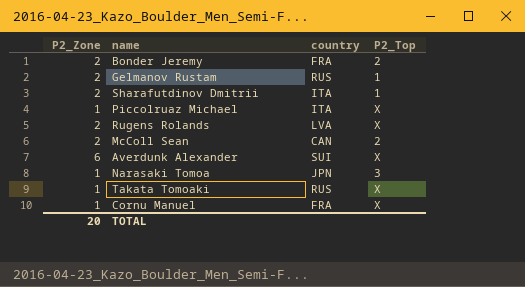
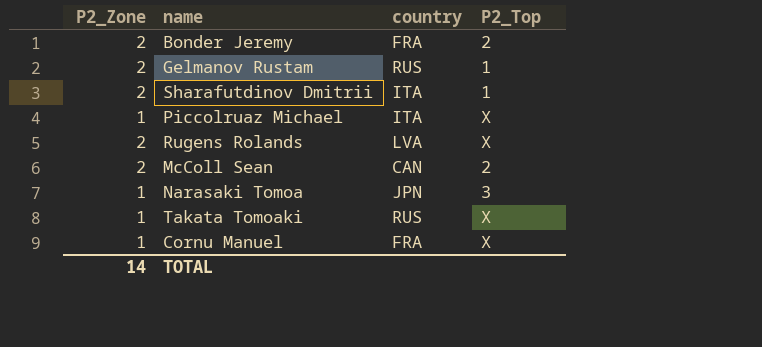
row Averdunk Alexander: 6 | SUI | X -> none
TOTAL | P2_Zone: 20 -> 14

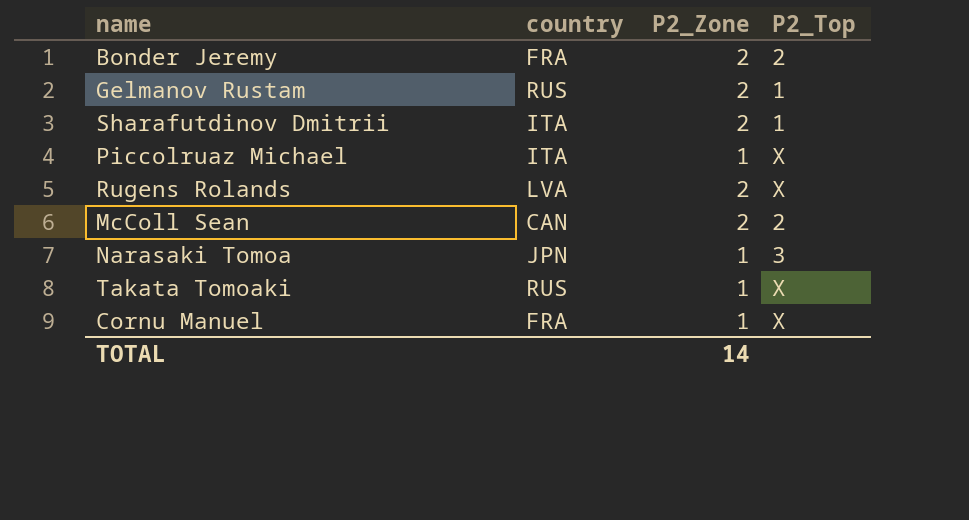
column P2_Zone | position: 1 -> 3

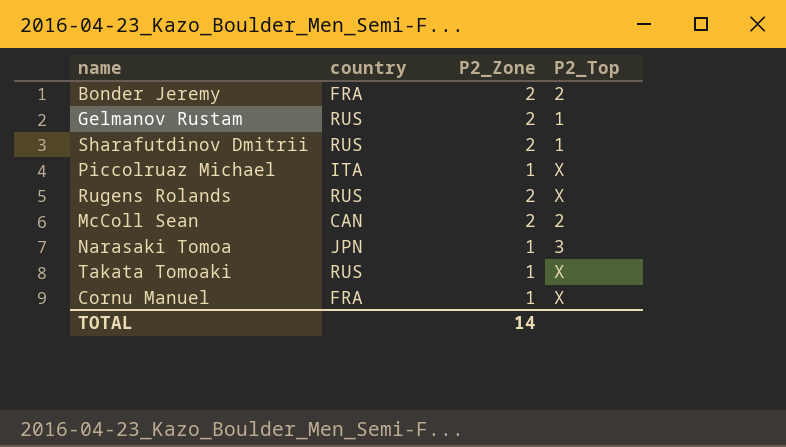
Sharafutdinov Dmitrii | country: ITA -> RUS
Rugens Rolands | country: LVA -> RUS

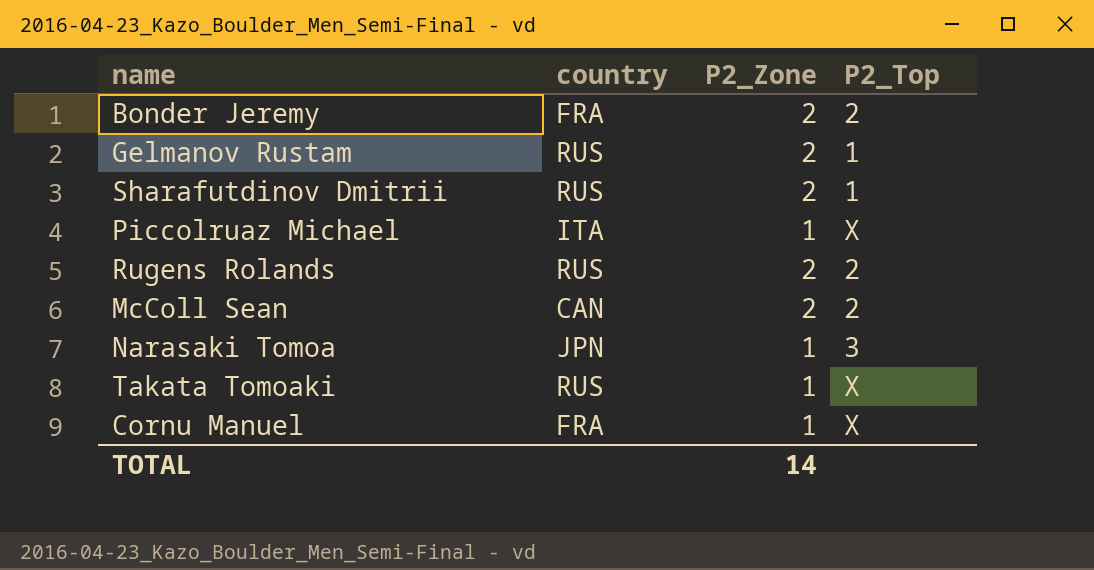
Rugens Rolands | P2_Top: X -> 2

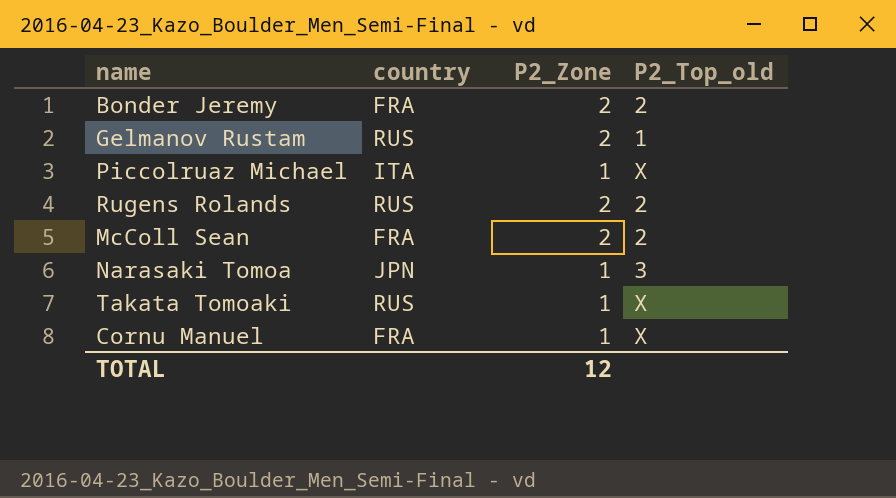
column name: P2_Top -> P2_Top_old
row Sharafutdinov Dmitrii: RUS | 2 | 1 -> none
McColl Sean | country: CAN -> FRA
TOTAL | P2_Zone: 14 -> 12

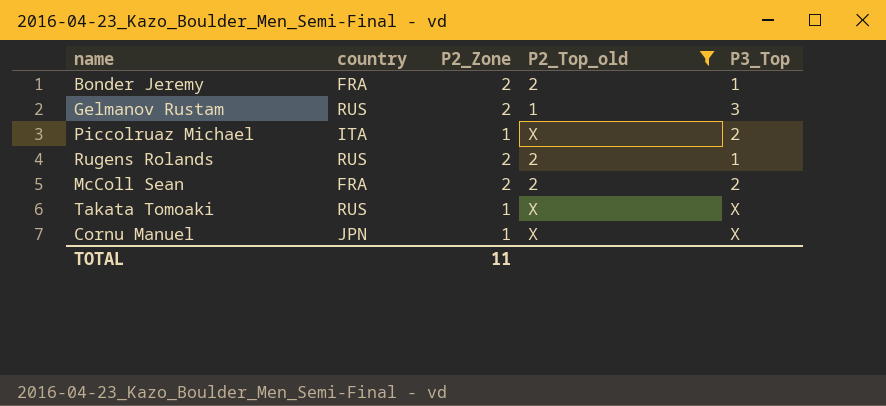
filter: none -> P2_Top_old != 3
column P3_Top | position: none -> 5
Cornu Manuel | country: FRA -> JPN
TOTAL | P2_Zone: 12 -> 11

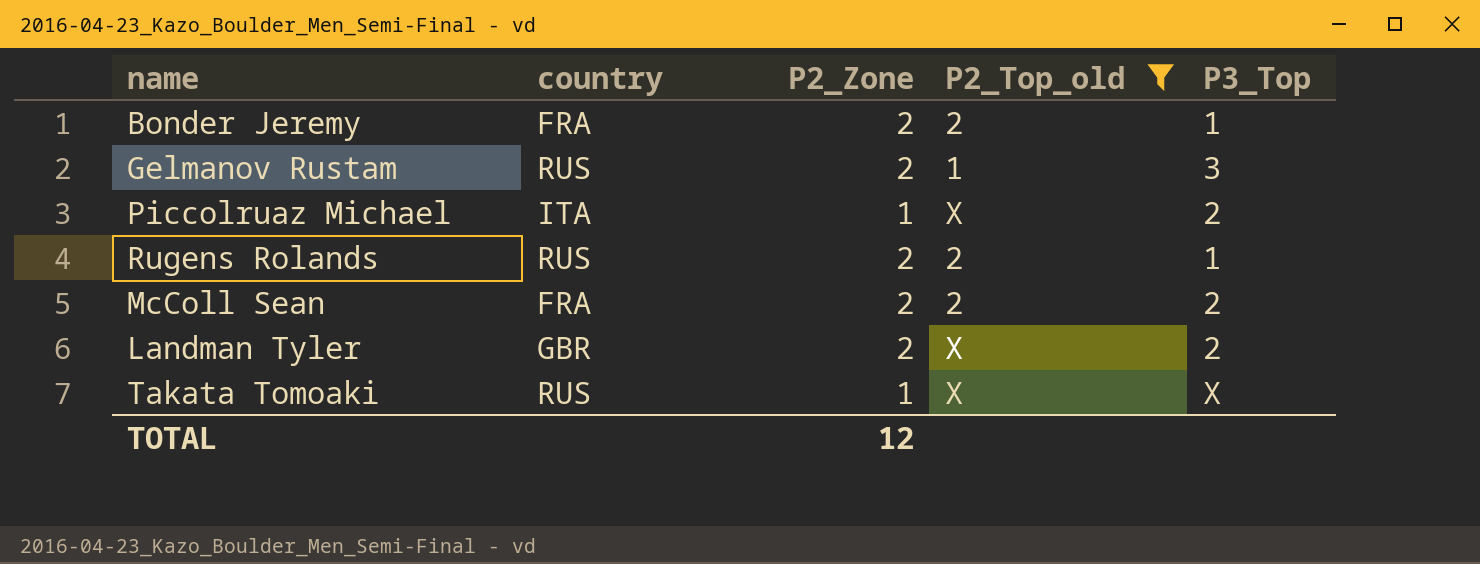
row Cornu Manuel: JPN | 1 | X | X -> none
row Landman Tyler: none -> GBR | 2 | X | 2
TOTAL | P2_Zone: 11 -> 12

